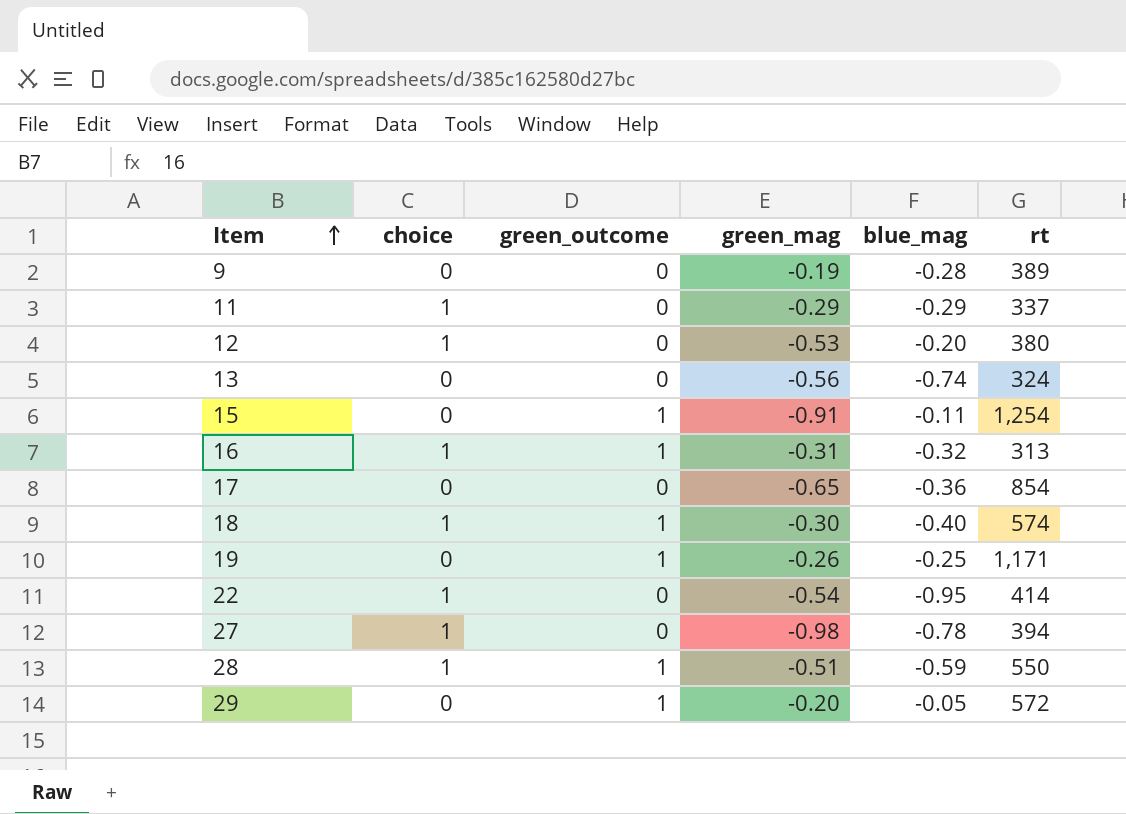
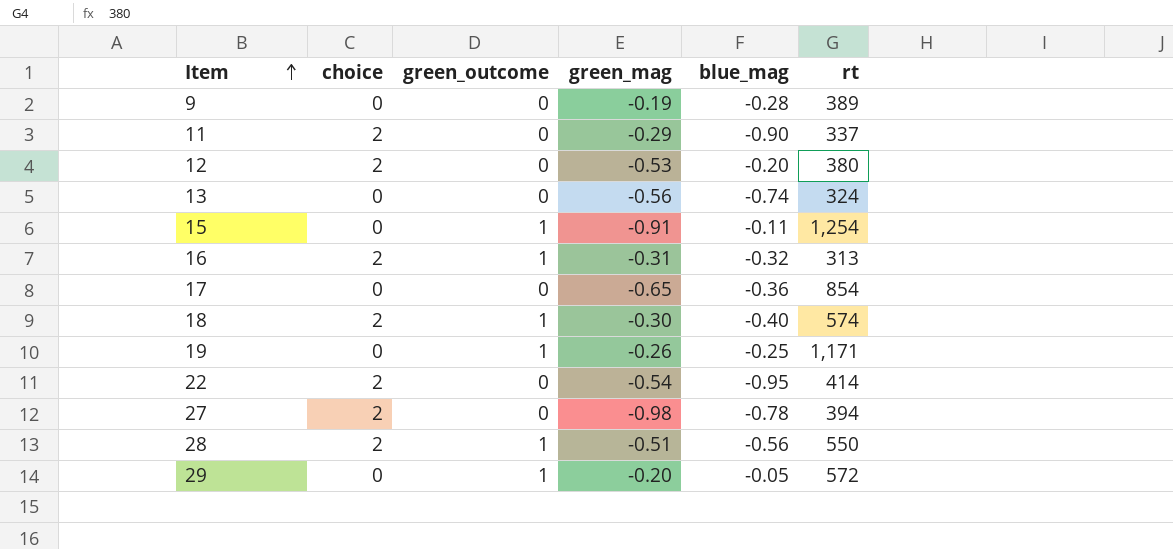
11 | choice: 1 -> 2
11 | blue_mag: -0.29 -> -0.90
12 | choice: 1 -> 2
16 | choice: 1 -> 2
18 | choice: 1 -> 2
22 | choice: 1 -> 2
27 | choice: 1 -> 2
28 | choice: 1 -> 2
28 | blue_mag: -0.59 -> -0.56

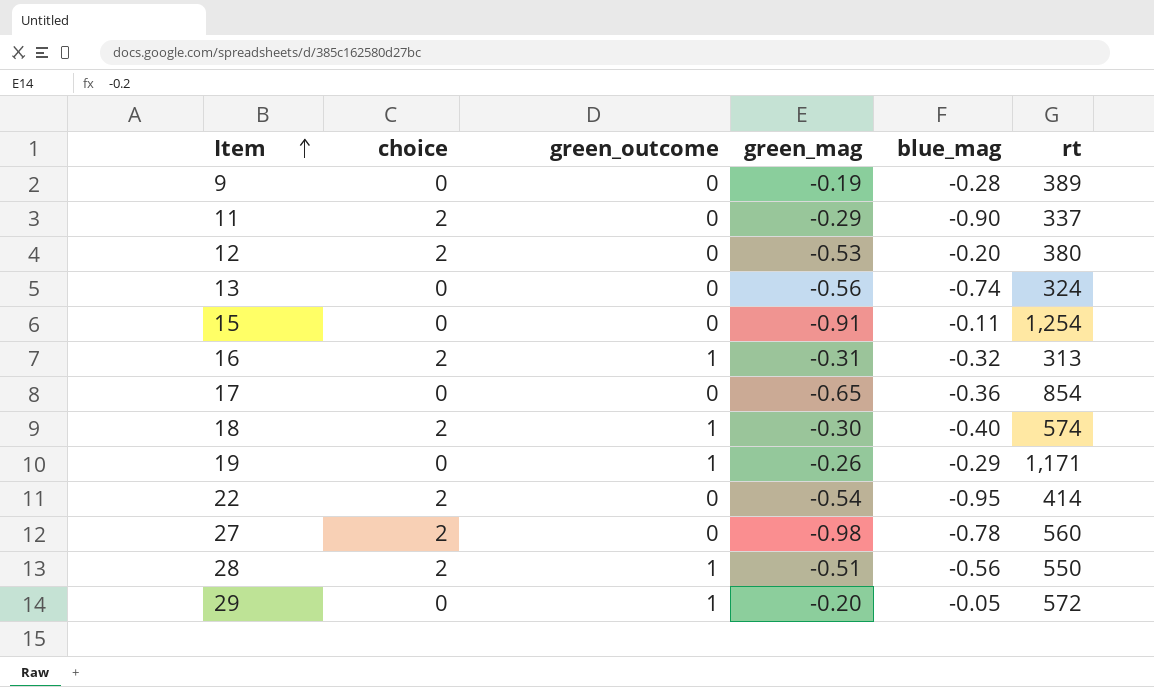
15 | green_outcome: 1 -> 0
19 | blue_mag: -0.25 -> -0.29
27 | rt: 394 -> 560

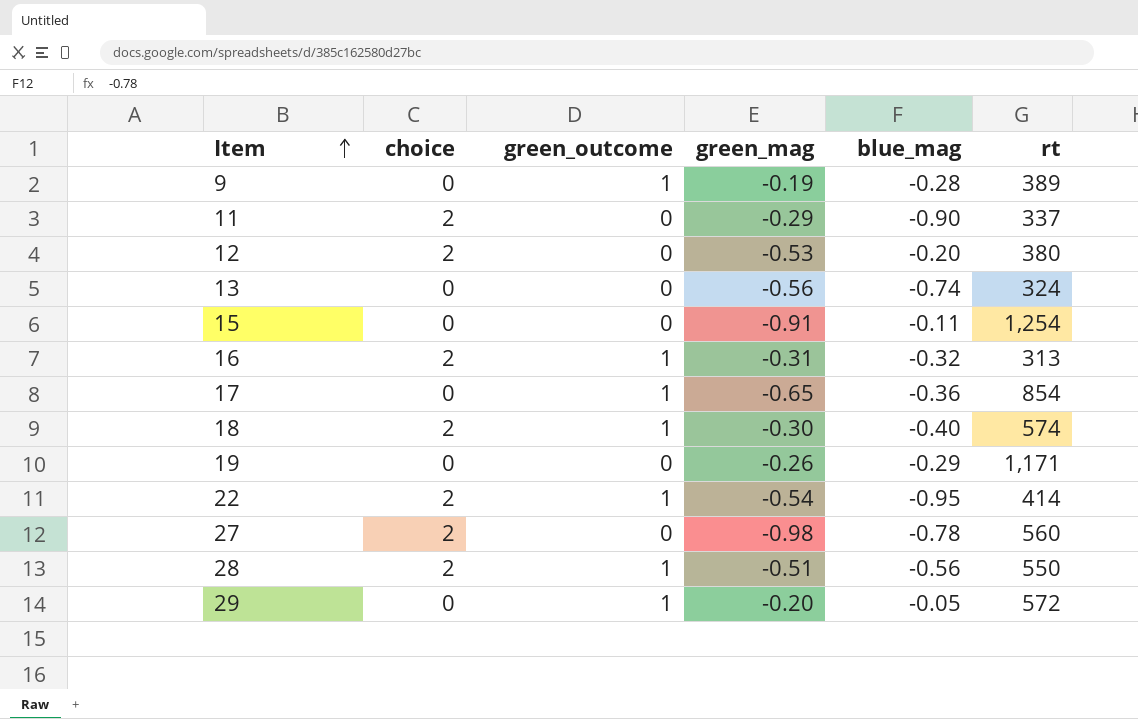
9 | green_outcome: 0 -> 1
17 | green_outcome: 0 -> 1
19 | green_outcome: 1 -> 0
22 | green_outcome: 0 -> 1

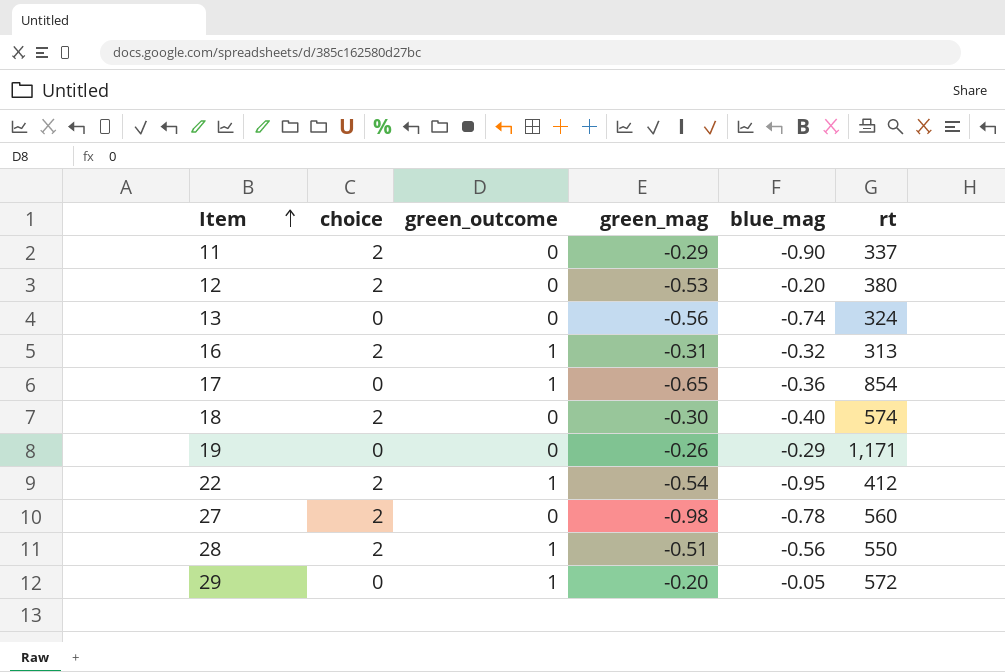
row 9: 0 | 1 | -0.19 | -0.28 | 389 -> none
row 15: 0 | 0 | -0.91 | -0.11 | 1,254 -> none
18 | green_outcome: 1 -> 0
22 | rt: 414 -> 412

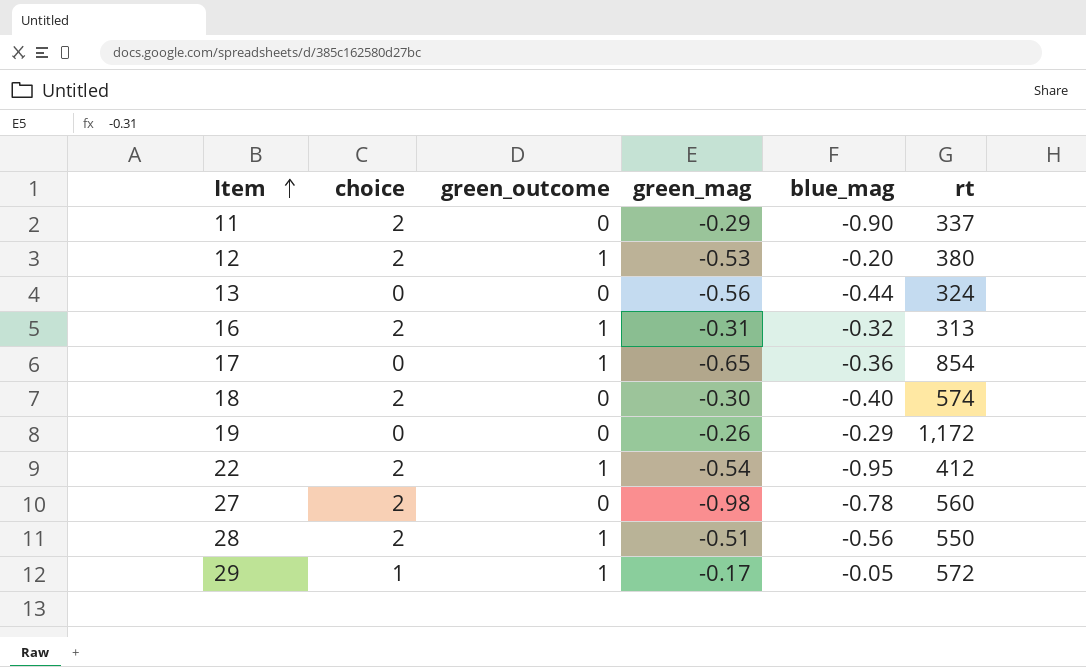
12 | green_outcome: 0 -> 1
13 | blue_mag: -0.74 -> -0.44
19 | rt: 1,171 -> 1,172
29 | choice: 0 -> 1
29 | green_mag: -0.20 -> -0.17

